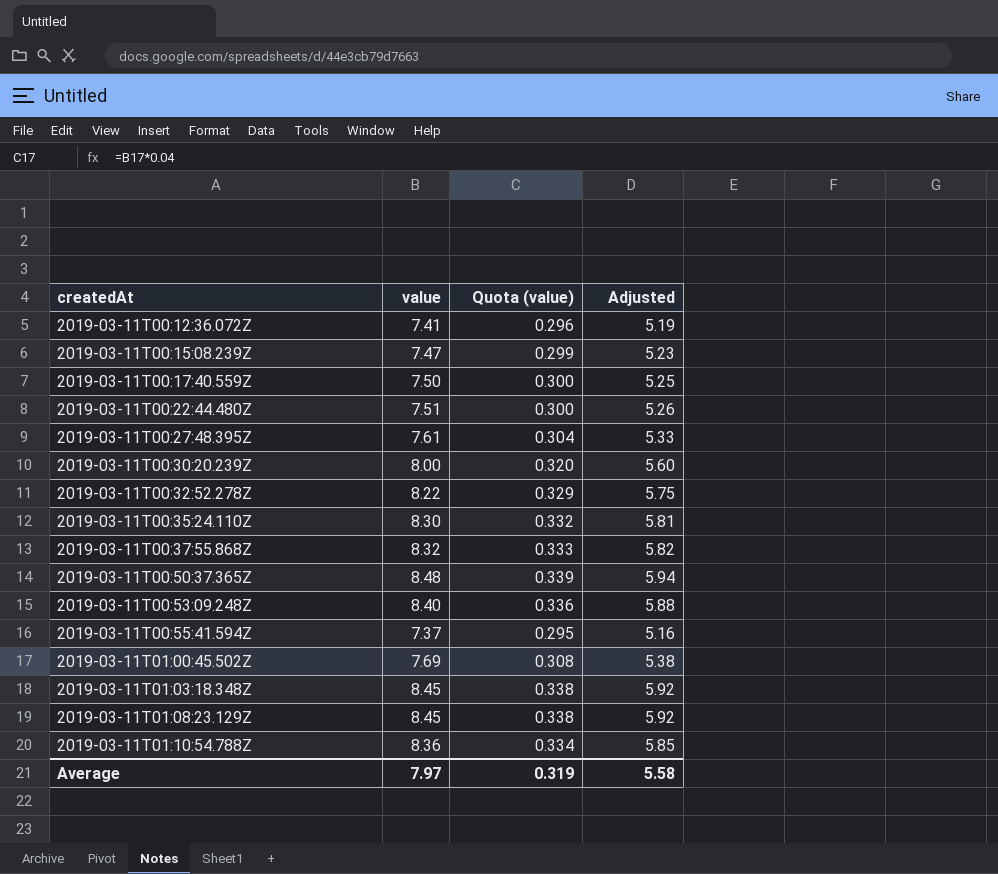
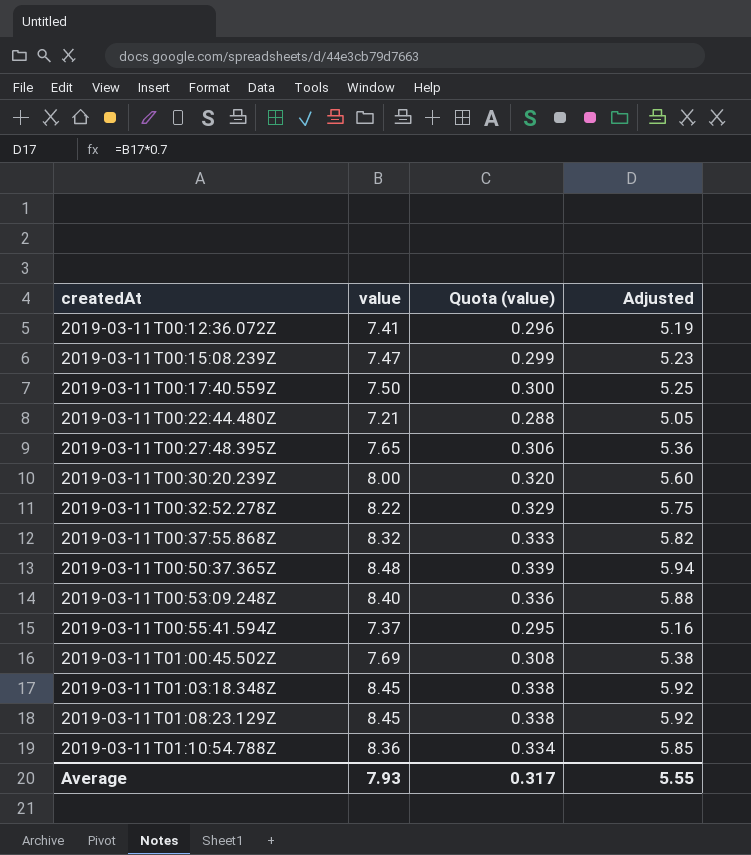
row 2019-03-11T00:35:24.110Z: 8.30 | 0.332 | 5.81 -> none
2019-03-11T00:22:44.480Z | value: 7.51 -> 7.21
2019-03-11T00:22:44.480Z | Quota (value): 0.300 -> 0.288
2019-03-11T00:22:44.480Z | Adjusted: 5.26 -> 5.05
2019-03-11T00:27:48.395Z | value: 7.61 -> 7.65
2019-03-11T00:27:48.395Z | Quota (value): 0.304 -> 0.306
2019-03-11T00:27:48.395Z | Adjusted: 5.33 -> 5.36
Average | value: 7.97 -> 7.93
Average | Quota (value): 0.319 -> 0.317
Average | Adjusted: 5.58 -> 5.55

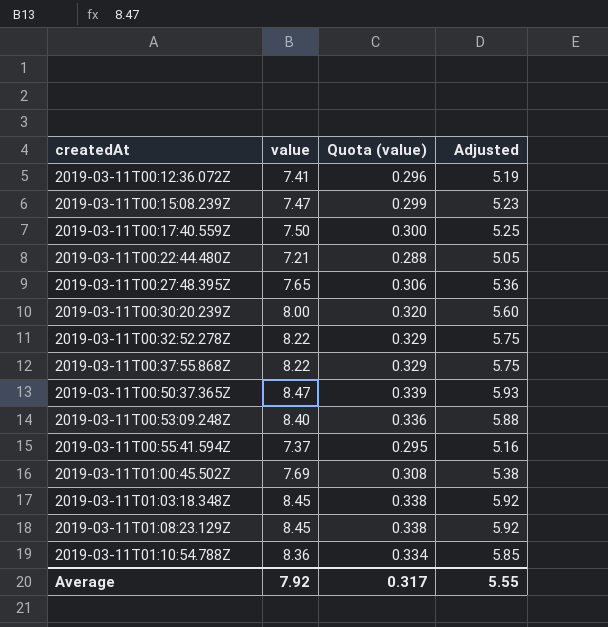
2019-03-11T00:37:55.868Z | value: 8.32 -> 8.22
2019-03-11T00:37:55.868Z | Quota (value): 0.333 -> 0.329
2019-03-11T00:37:55.868Z | Adjusted: 5.82 -> 5.75
2019-03-11T00:50:37.365Z | value: 8.48 -> 8.47
2019-03-11T00:50:37.365Z | Adjusted: 5.94 -> 5.93
Average | value: 7.93 -> 7.92

